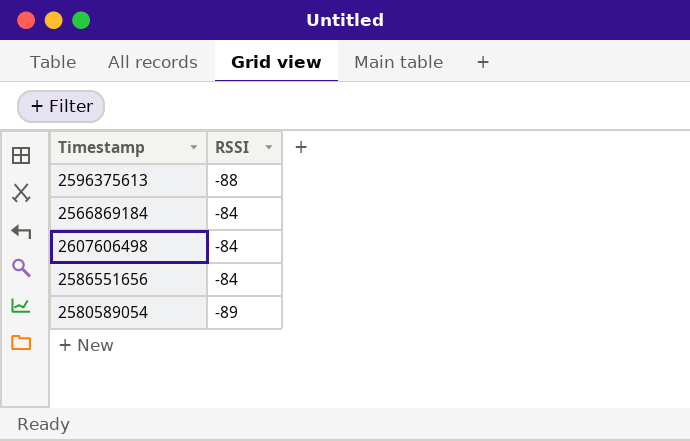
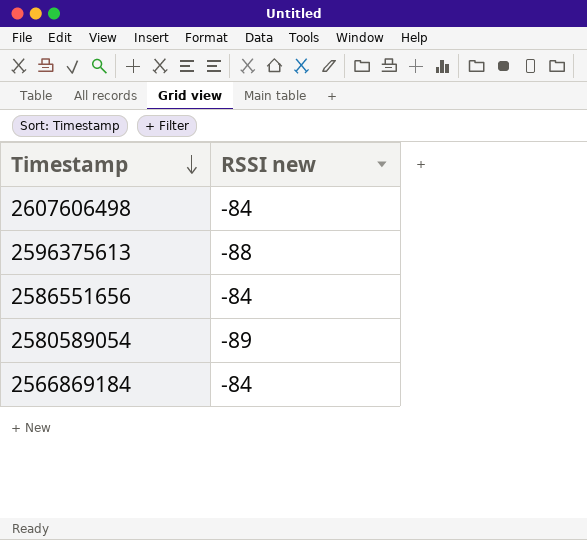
row order: none -> Timestamp descending
column name: RSSI -> RSSI new

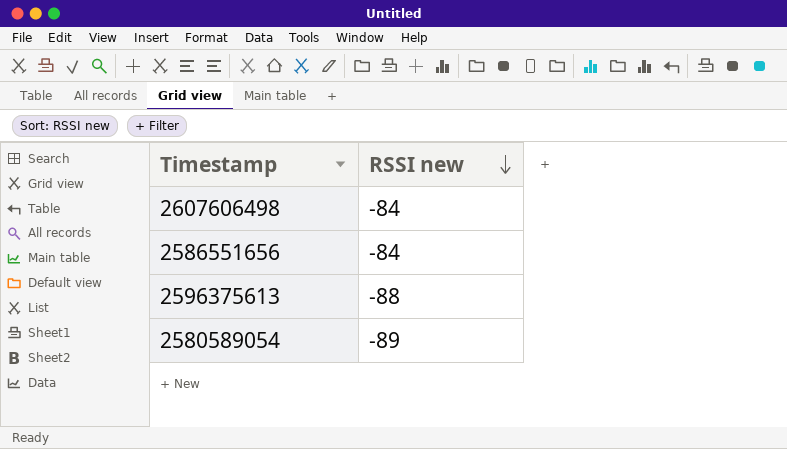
row order: Timestamp descending -> RSSI new descending
row 2566869184: -84 -> none

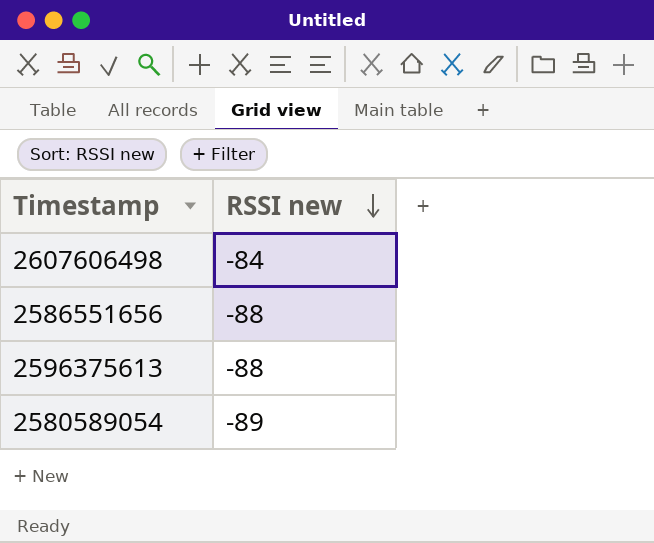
2586551656 | RSSI new: -84 -> -88

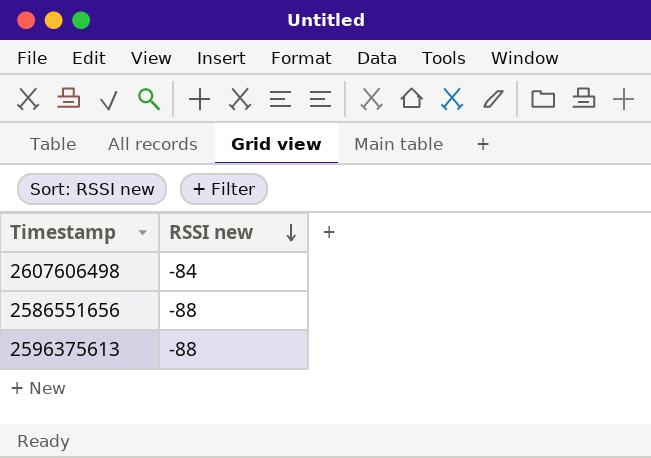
row 2580589054: -89 -> none

